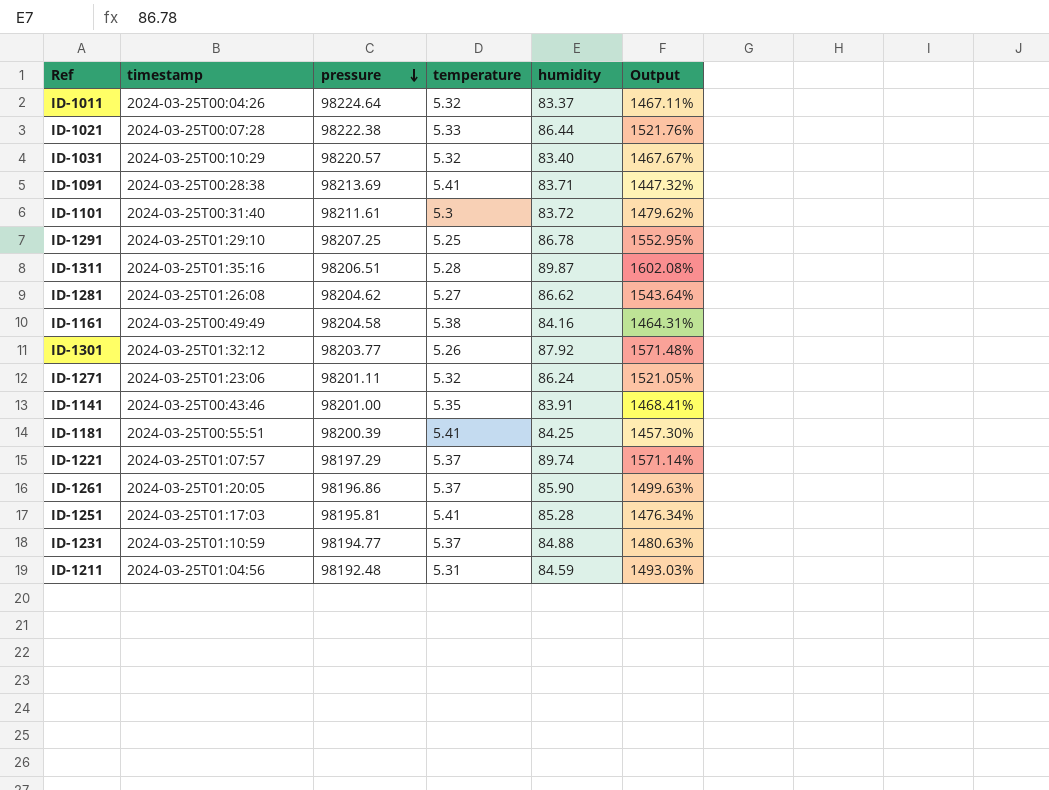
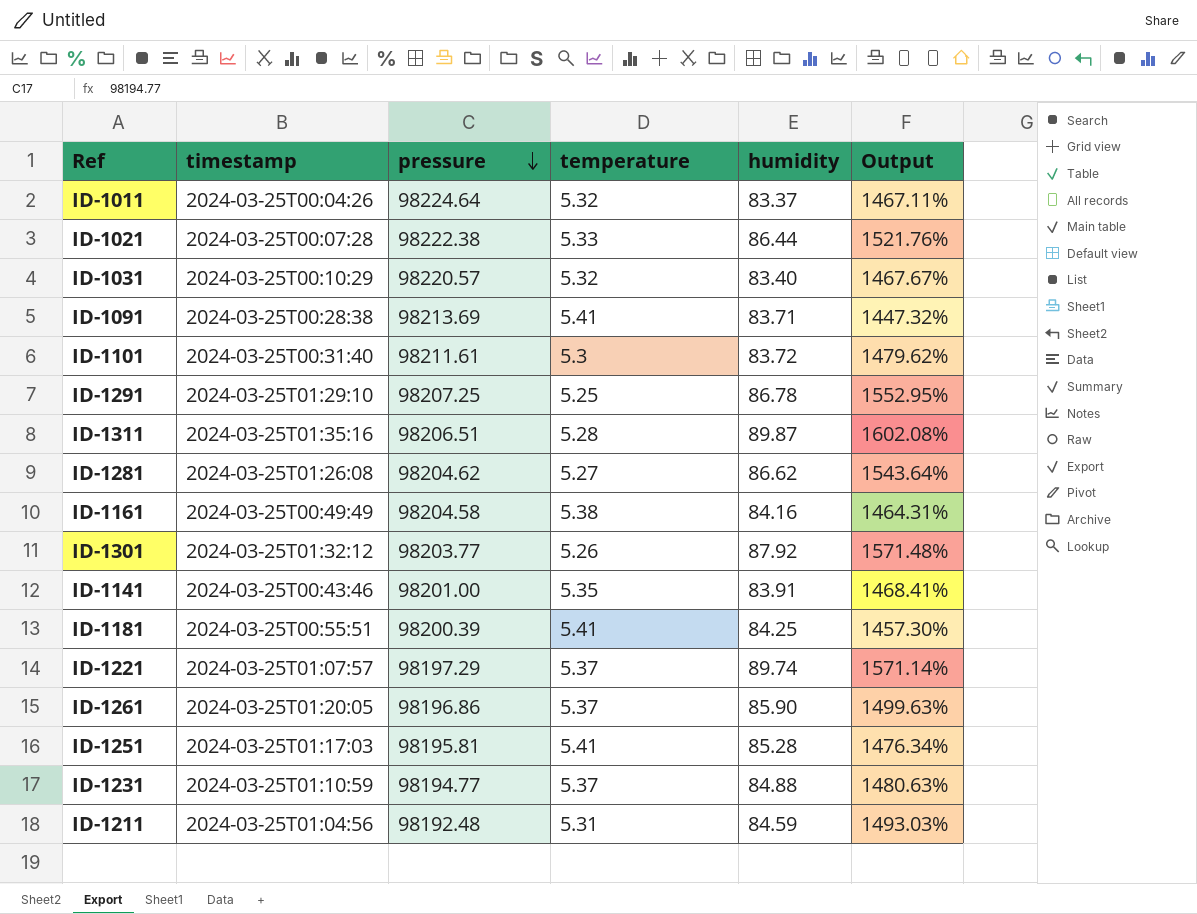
row ID-1271: 2024-03-25T01:23:06 | 98201.11 | 5.32 | 86.24 | 1521.05% -> none

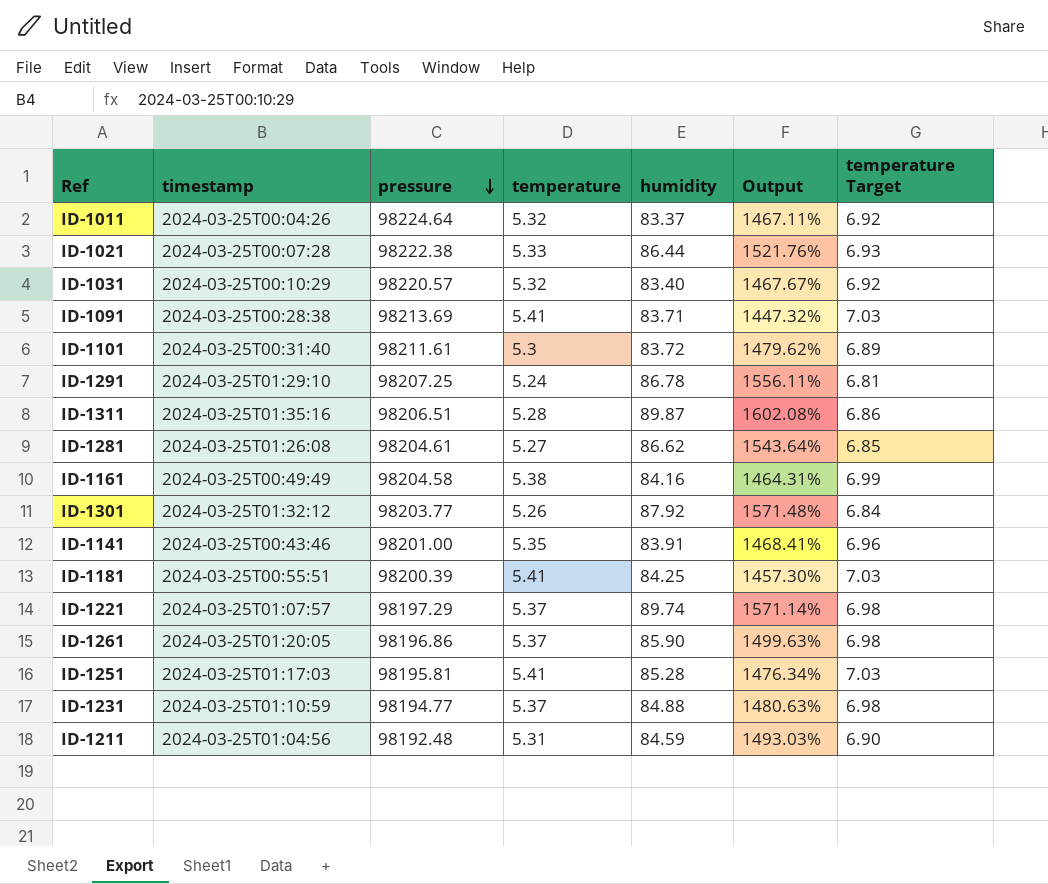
column temperature Target | formula: none -> [temperature] * 1.3
ID-1291 | temperature: 5.25 -> 5.24
ID-1291 | Output: 1552.95% -> 1556.11%
ID-1281 | pressure: 98204.62 -> 98204.61

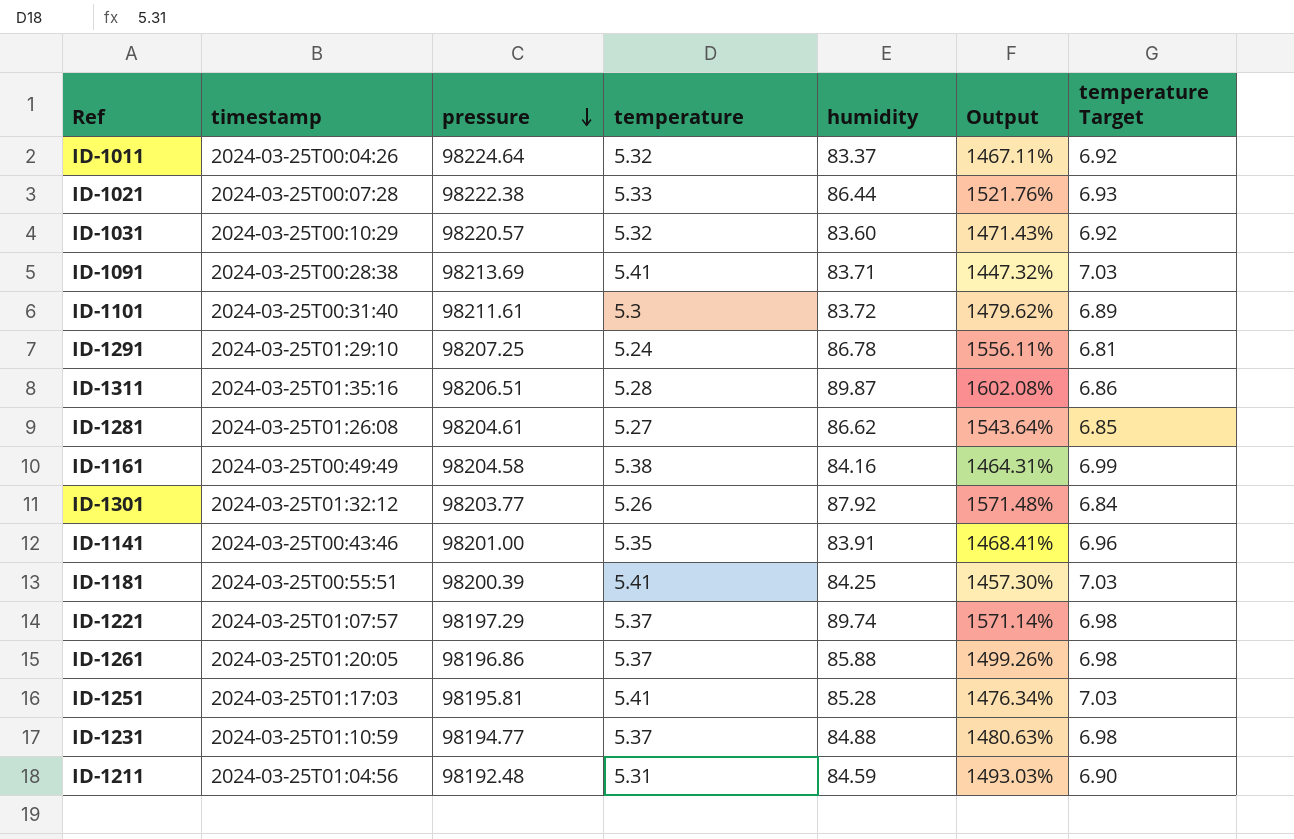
ID-1031 | humidity: 83.40 -> 83.60
ID-1031 | Output: 1467.67% -> 1471.43%
ID-1261 | humidity: 85.90 -> 85.88
ID-1261 | Output: 1499.63% -> 1499.26%

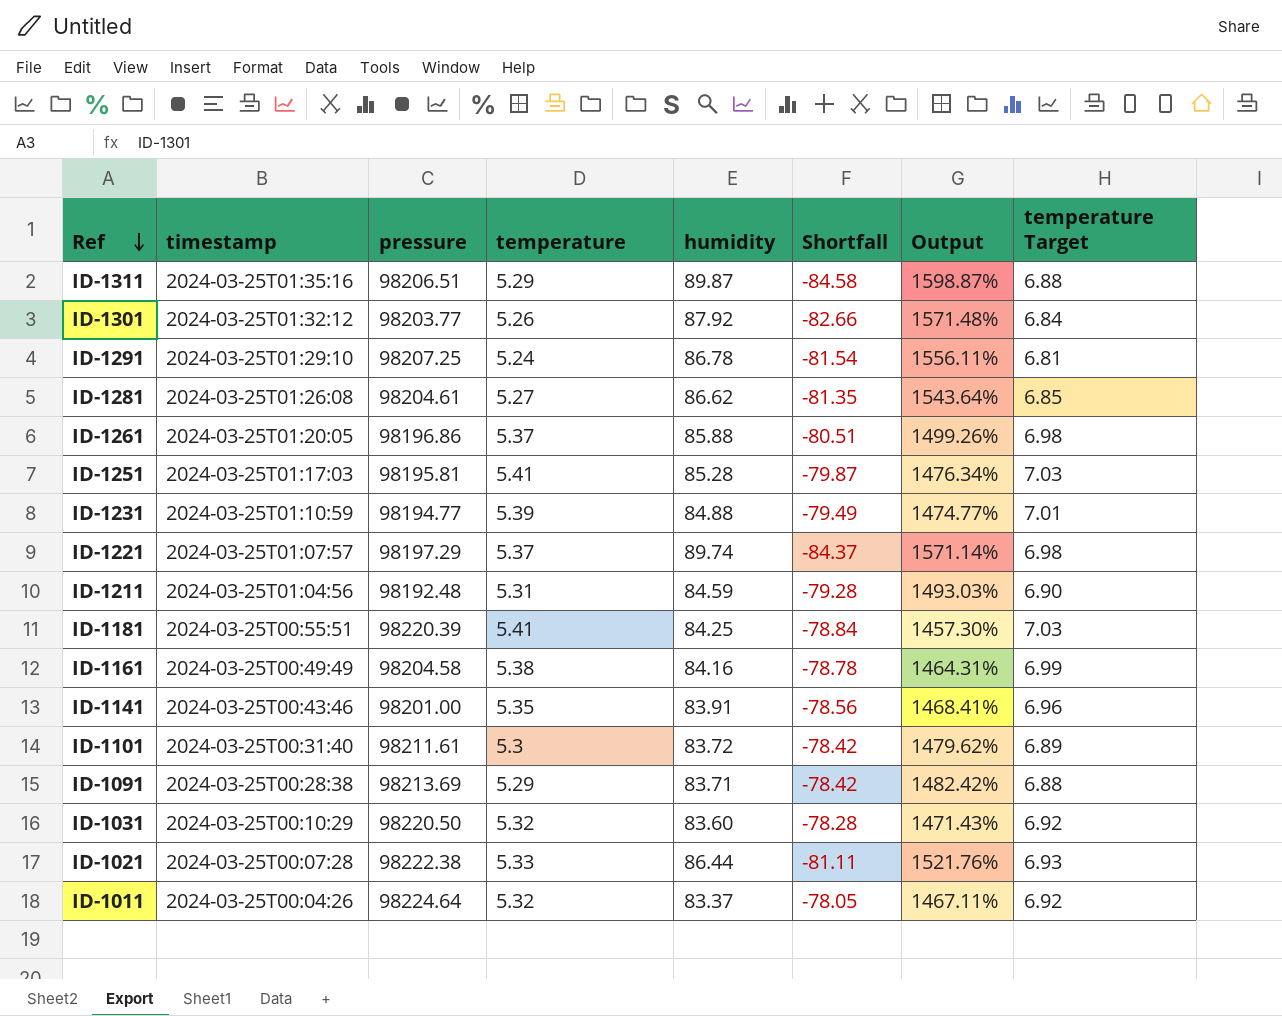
row order: pressure descending -> Ref descending
column Shortfall | formula: none -> [temperature] - [humidity]
ID-1311 | temperature: 5.28 -> 5.29
ID-1311 | Output: 1602.08% -> 1598.87%
ID-1311 | temperature Target: 6.86 -> 6.88
ID-1231 | temperature: 5.37 -> 5.39
ID-1231 | Output: 1480.63% -> 1474.77%
ID-1231 | temperature Target: 6.98 -> 7.01
ID-1181 | pressure: 98200.39 -> 98220.39
ID-1091 | temperature: 5.41 -> 5.29
ID-1091 | Output: 1447.32% -> 1482.42%
ID-1091 | temperature Target: 7.03 -> 6.88
ID-1031 | pressure: 98220.57 -> 98220.50

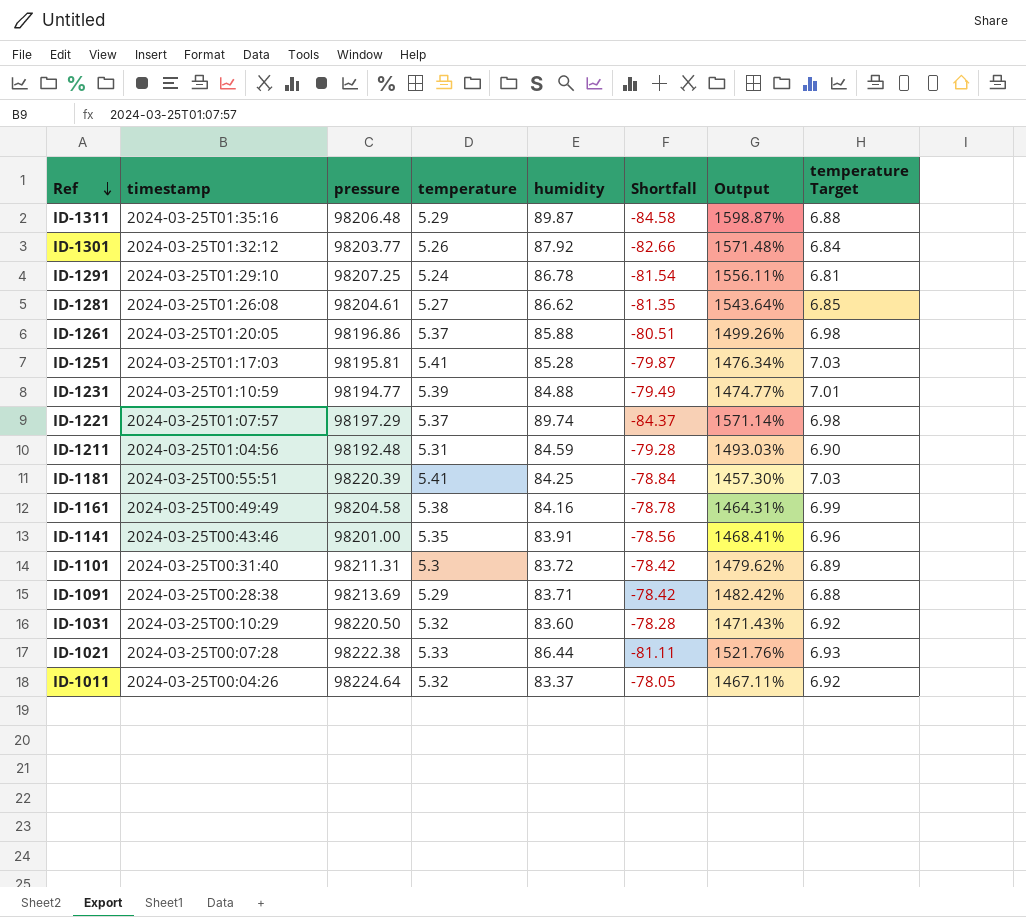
ID-1311 | pressure: 98206.51 -> 98206.48
ID-1101 | pressure: 98211.61 -> 98211.31

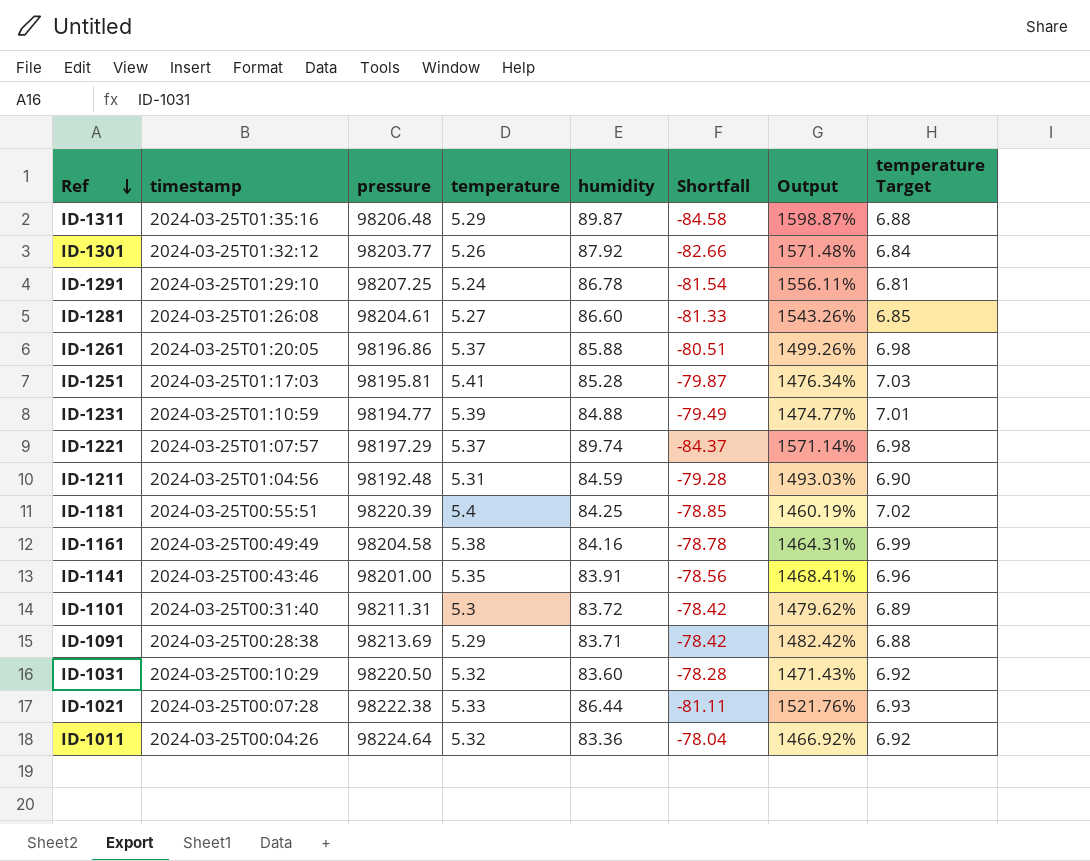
ID-1281 | humidity: 86.62 -> 86.60
ID-1281 | Shortfall: -81.35 -> -81.33
ID-1281 | Output: 1543.64% -> 1543.26%
ID-1181 | temperature: 5.41 -> 5.4
ID-1181 | Shortfall: -78.84 -> -78.85
ID-1181 | Output: 1457.30% -> 1460.19%
ID-1181 | temperature Target: 7.03 -> 7.02
ID-1011 | humidity: 83.37 -> 83.36
ID-1011 | Shortfall: -78.05 -> -78.04
ID-1011 | Output: 1467.11% -> 1466.92%

